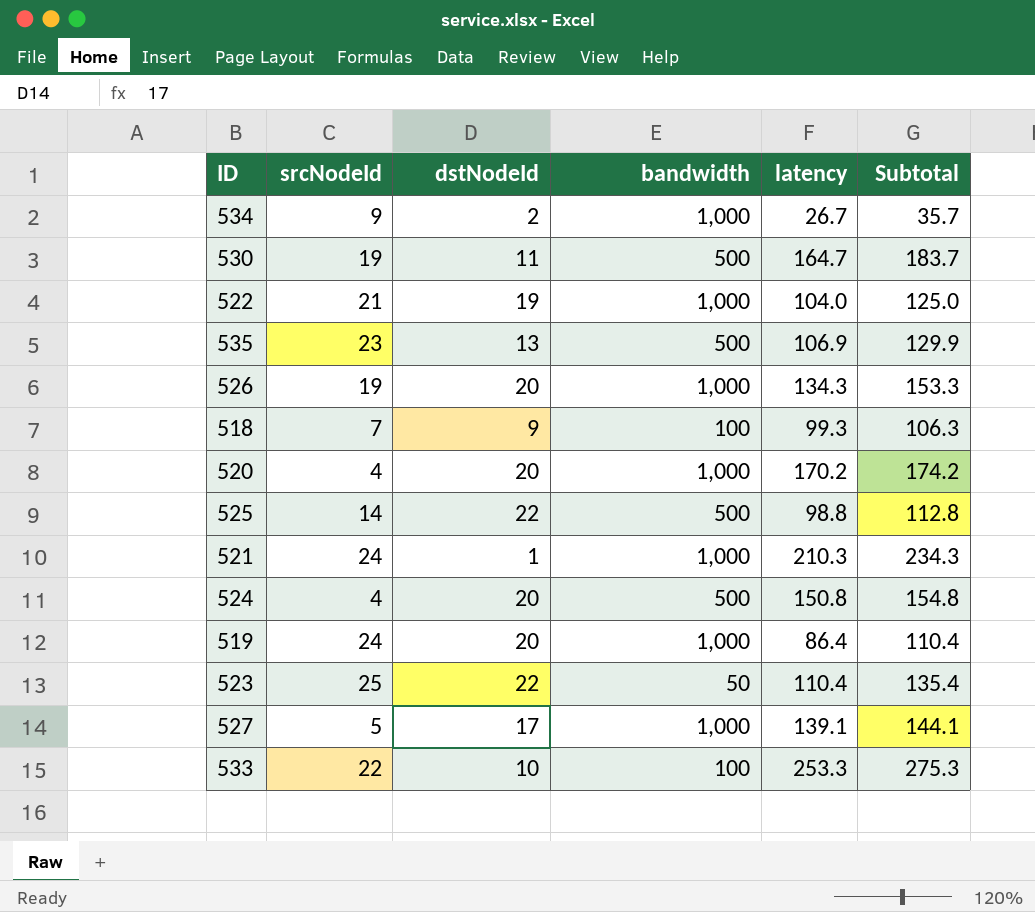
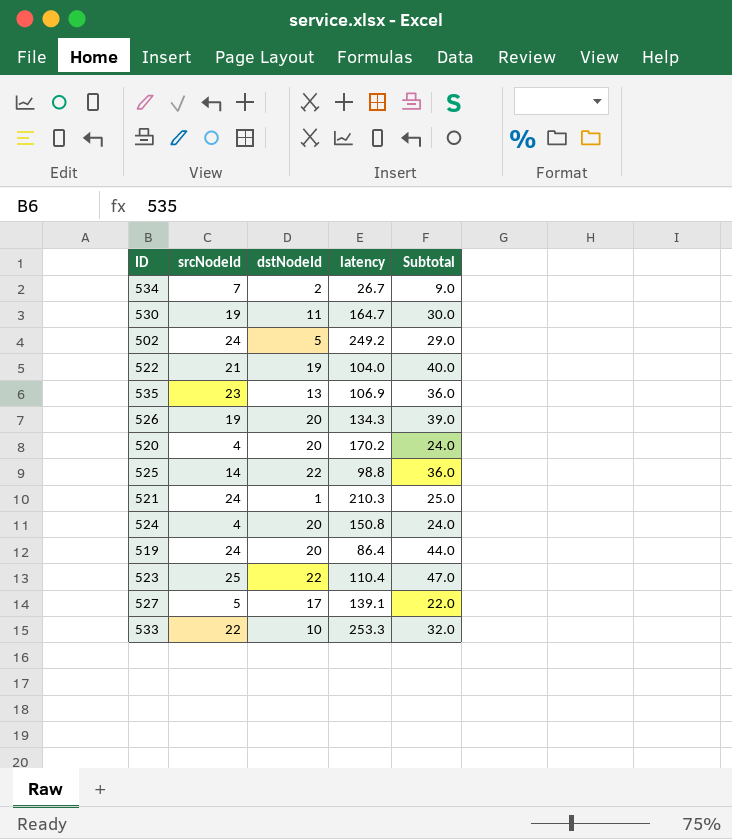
column bandwidth | position: 4 -> none
column Subtotal | formula: [srcNodeId] + [latency] -> [srcNodeId] + [dstNodeId]
row 518: 7 | 9 | 100 | 99.3 | 106.3 -> none
534 | srcNodeId: 9 -> 7
row 502: none -> 24 | 5 | 249.2 | 29.0

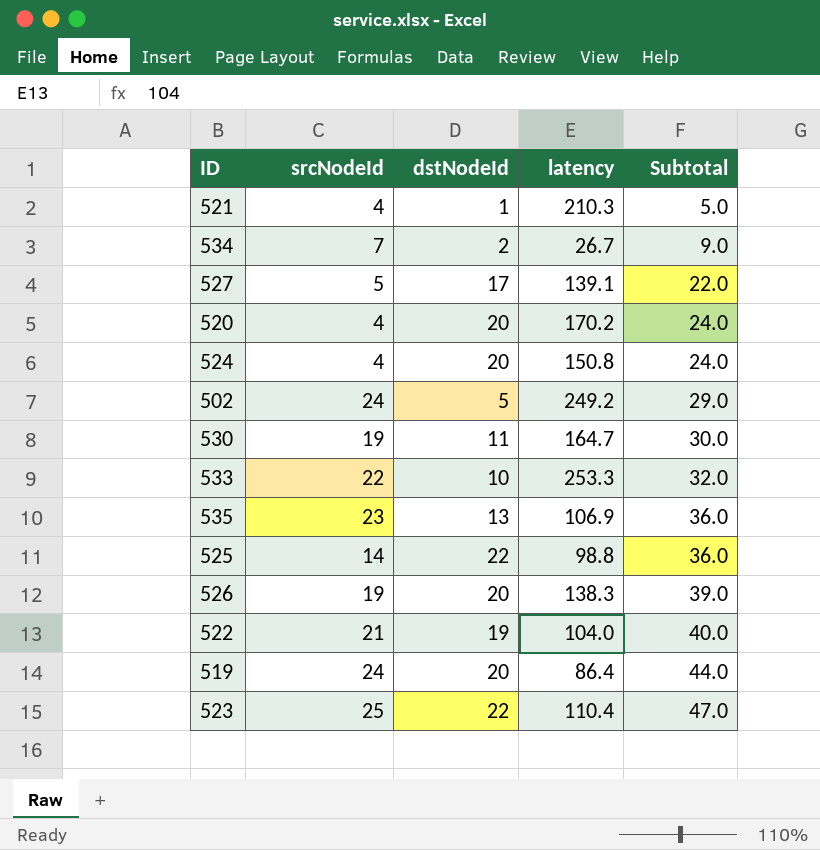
row order: none -> Subtotal ascending
521 | srcNodeId: 24 -> 4
521 | Subtotal: 25.0 -> 5.0
526 | latency: 134.3 -> 138.3

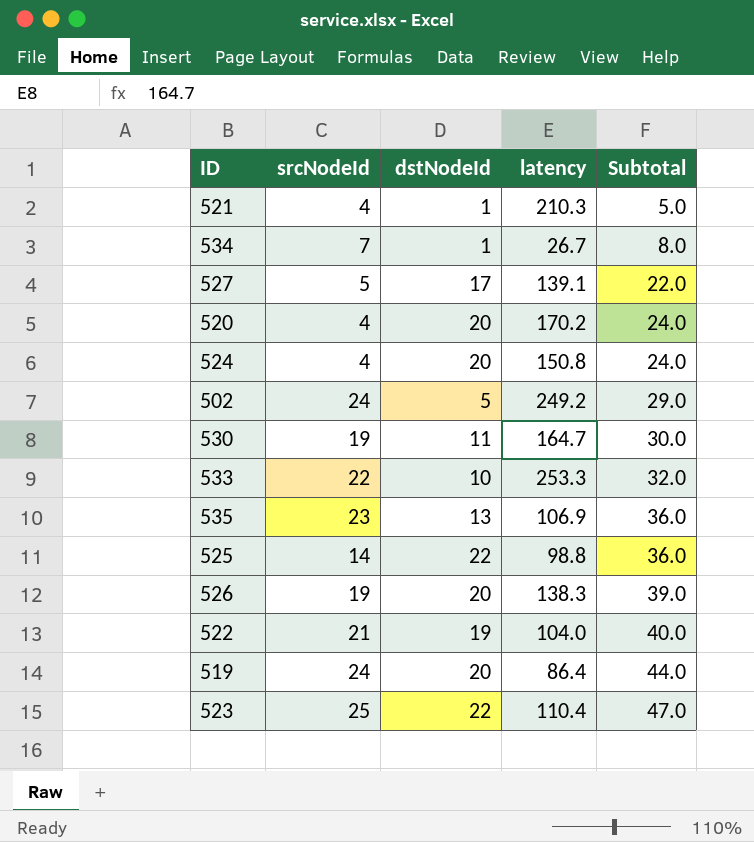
534 | dstNodeId: 2 -> 1
534 | Subtotal: 9.0 -> 8.0

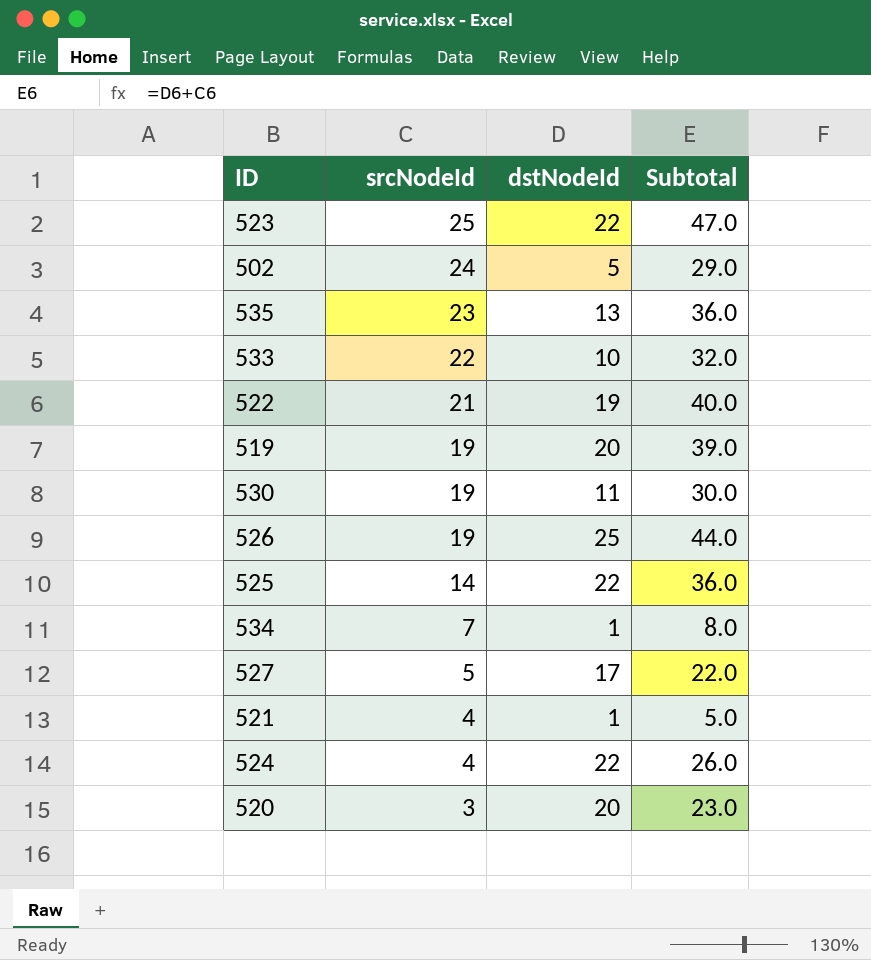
row order: Subtotal ascending -> srcNodeId descending
column latency | position: 4 -> none
519 | srcNodeId: 24 -> 19
519 | Subtotal: 44.0 -> 39.0
526 | dstNodeId: 20 -> 25
526 | Subtotal: 39.0 -> 44.0
524 | dstNodeId: 20 -> 22
524 | Subtotal: 24.0 -> 26.0
520 | srcNodeId: 4 -> 3
520 | Subtotal: 24.0 -> 23.0

